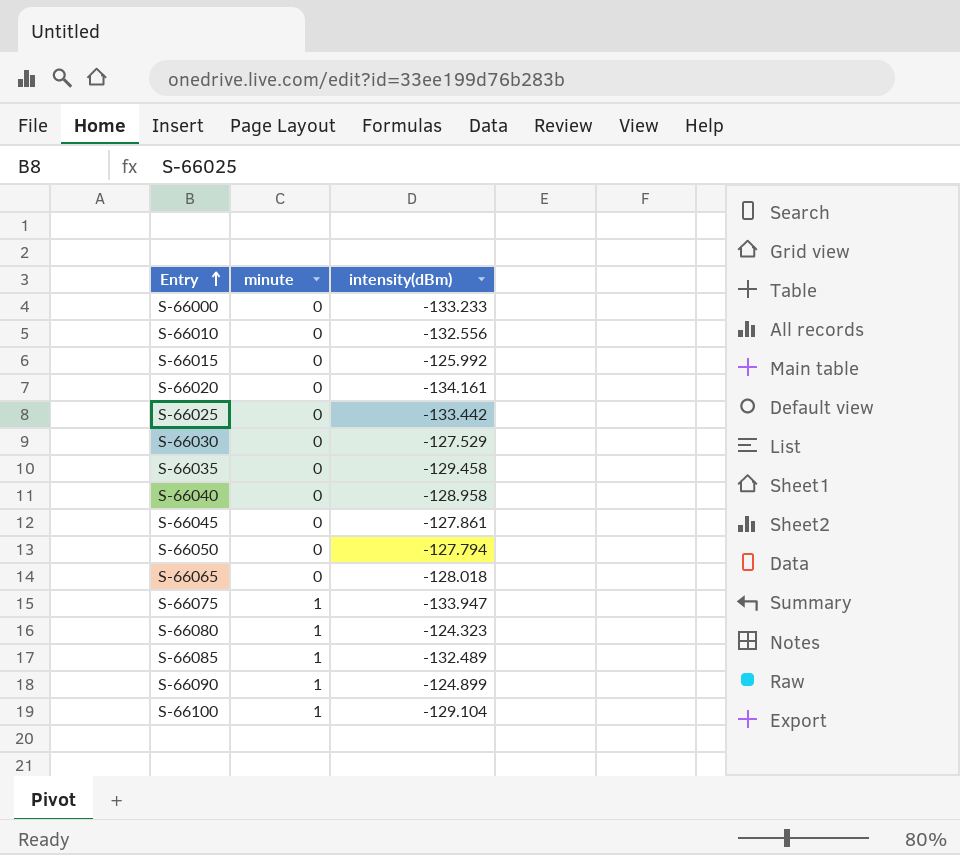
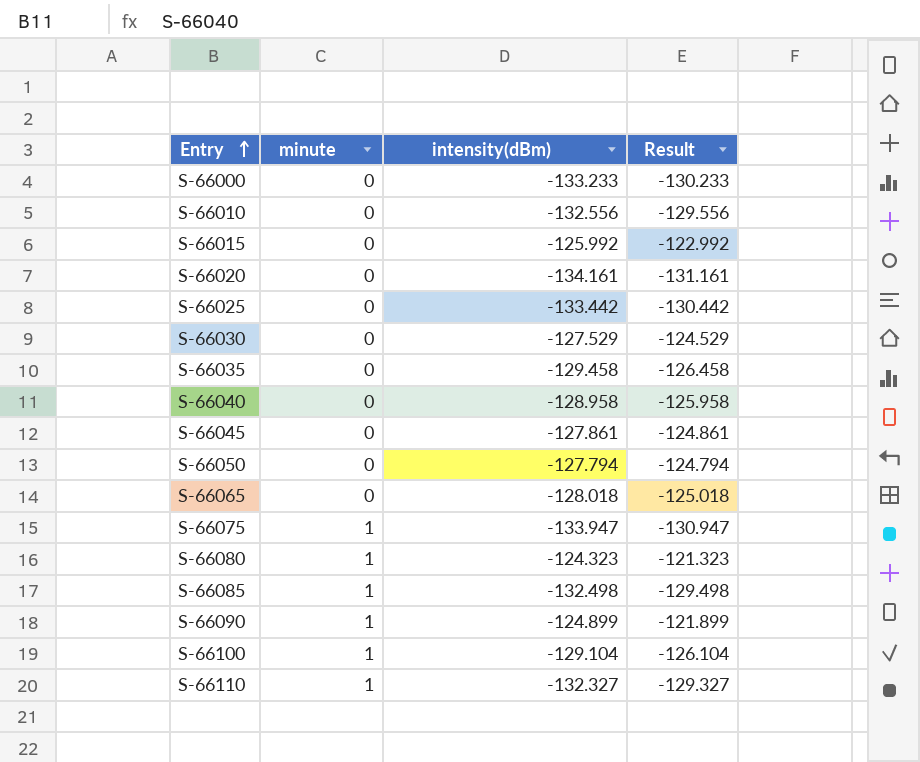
column Result | formula: none -> [intensity(dBm)] + 3
S-66085 | intensity(dBm): -132.489 -> -132.498
row S-66110: none -> 1 | -132.327 | -129.327

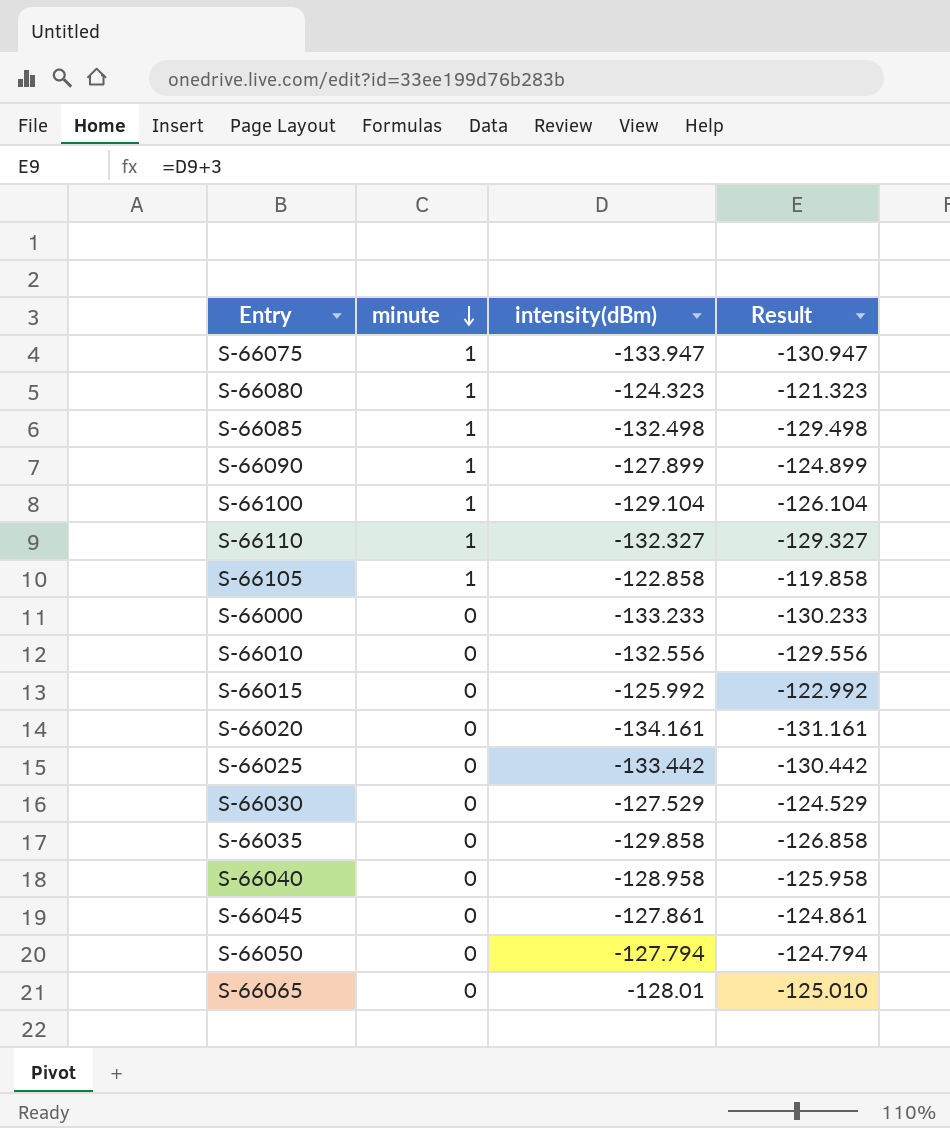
row order: Entry ascending -> minute descending
S-66090 | intensity(dBm): -124.899 -> -127.899
S-66090 | Result: -121.899 -> -124.899
row S-66105: none -> 1 | -122.858 | -119.858
S-66035 | intensity(dBm): -129.458 -> -129.858
S-66035 | Result: -126.458 -> -126.858
S-66065 | intensity(dBm): -128.018 -> -128.01
S-66065 | Result: -125.018 -> -125.010

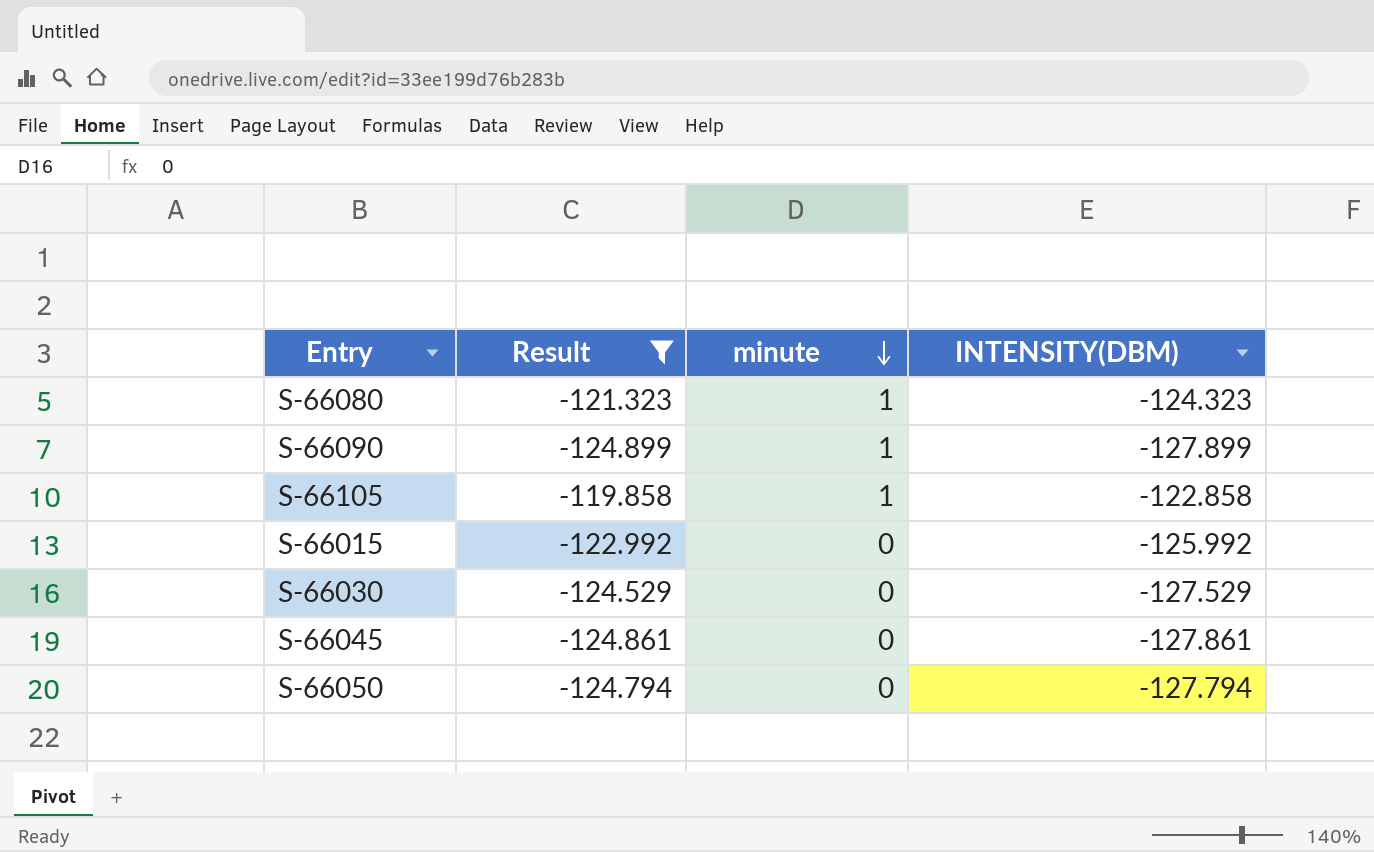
filter: none -> Result >= -124.899
column Result | position: 4 -> 2
column name: intensity(dBm) -> INTENSITY(DBM)

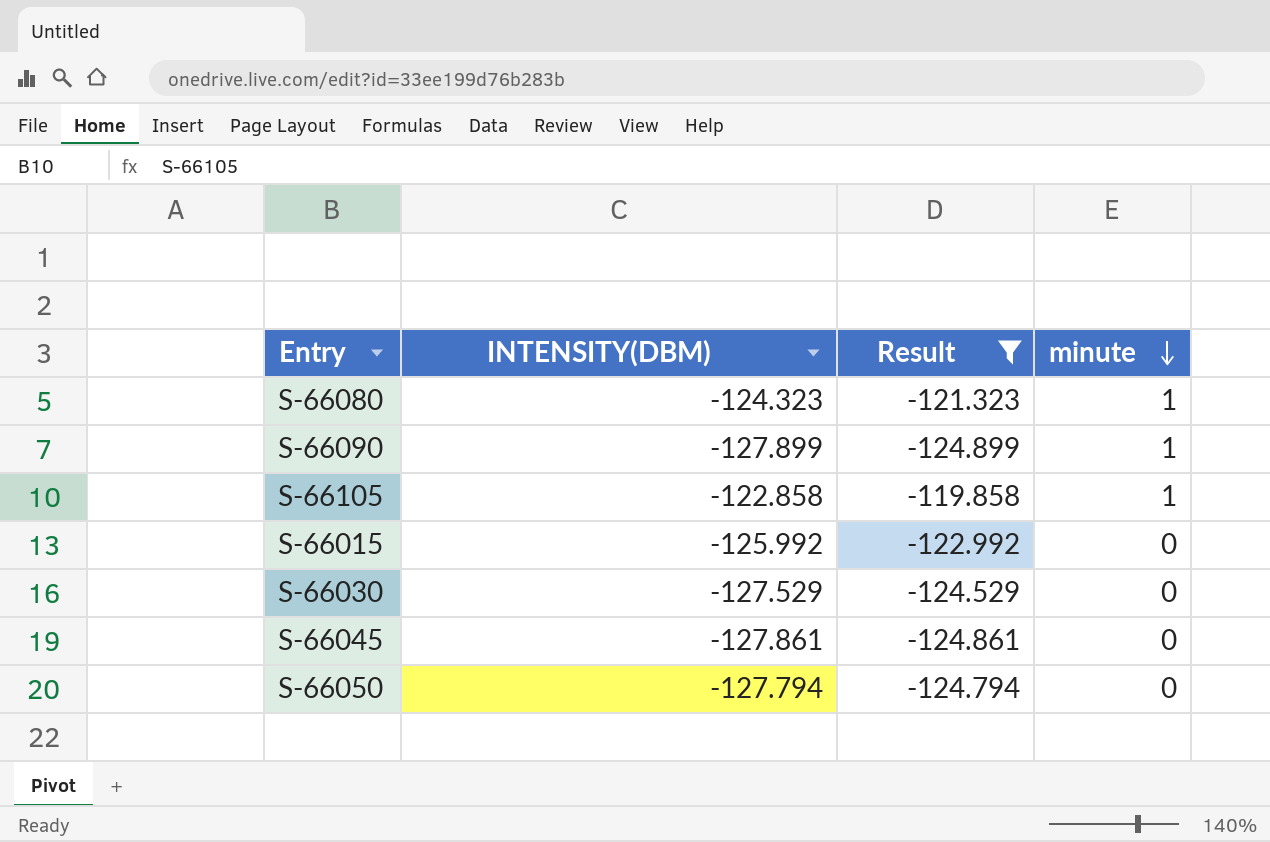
column INTENSITY(DBM) | position: 4 -> 2

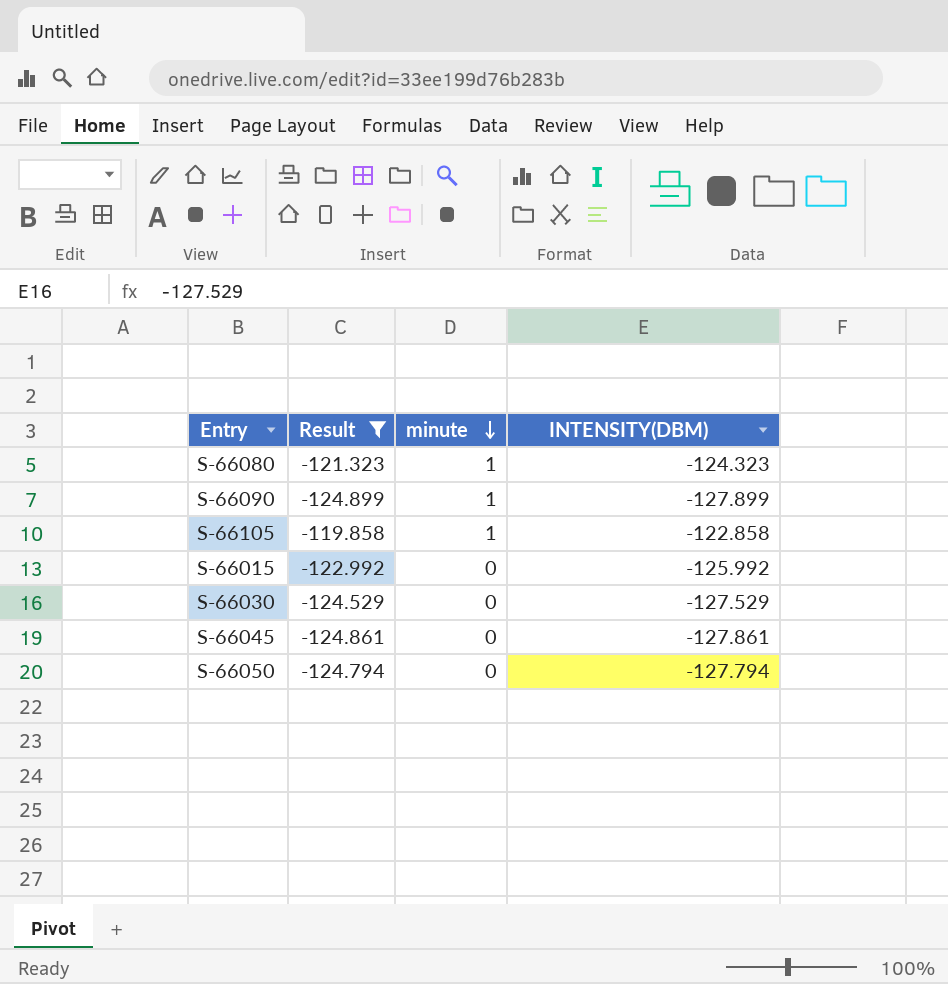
column INTENSITY(DBM) | position: 2 -> 4

